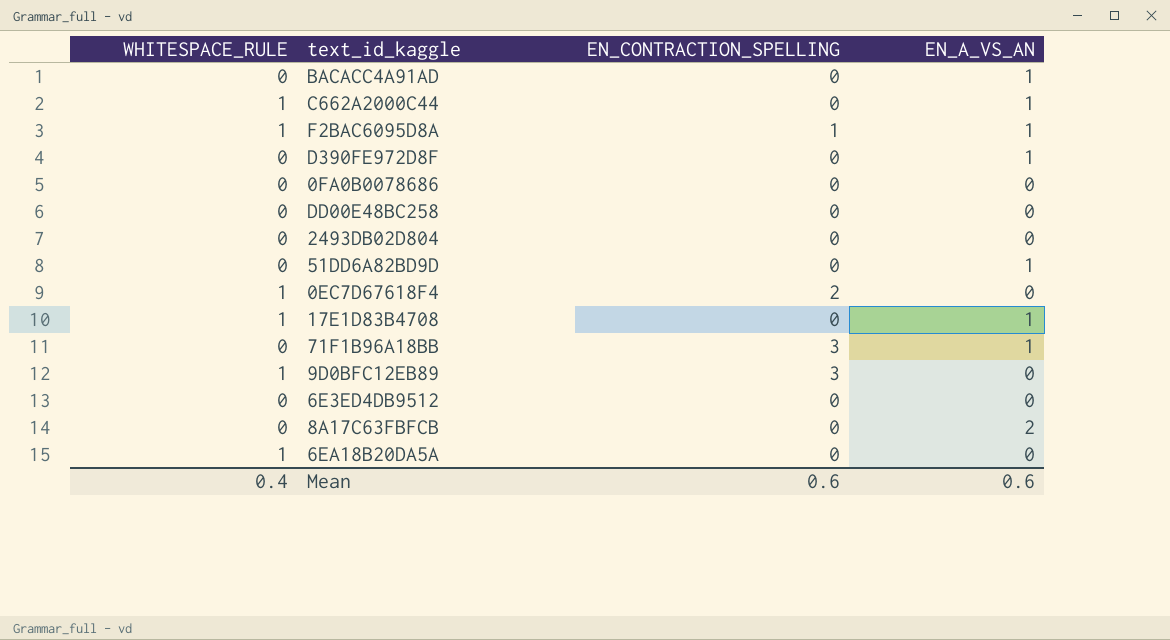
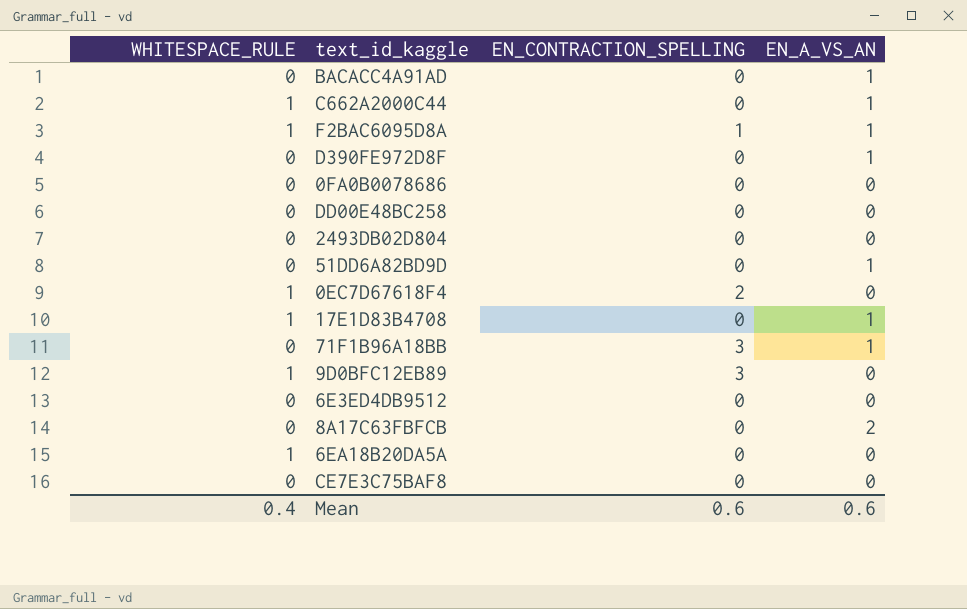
row CE7E3C75BAF8: none -> 0 | 0 | 0

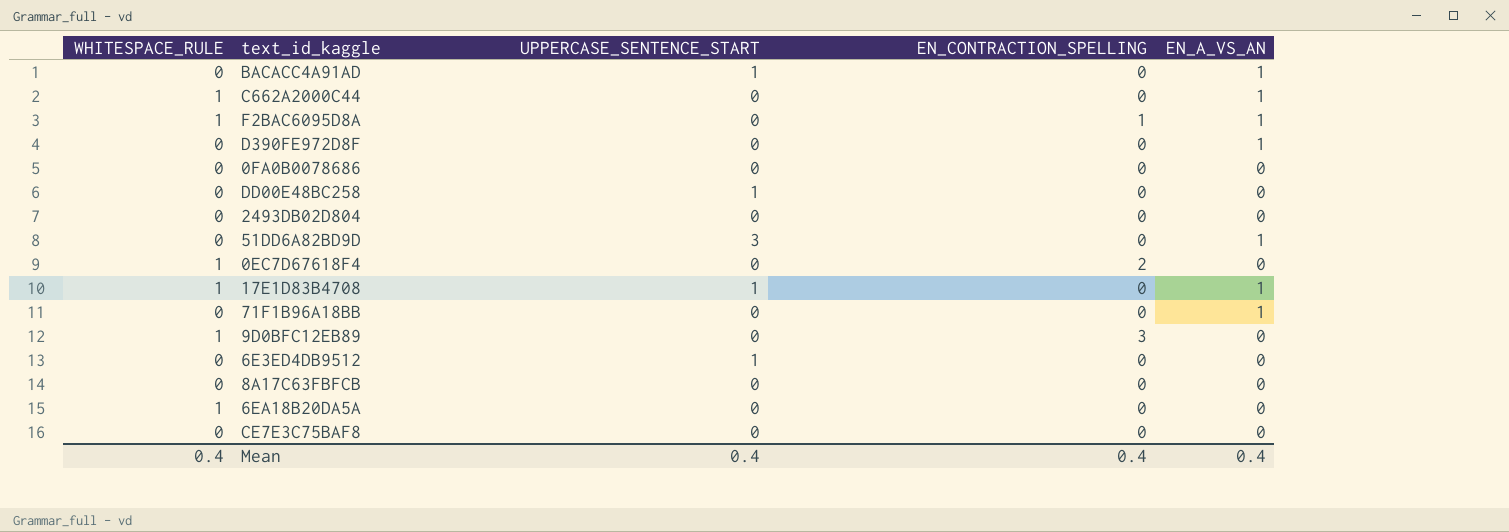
column UPPERCASE_SENTENCE_START | position: none -> 3
71F1B96A18BB | EN_CONTRACTION_SPELLING: 3 -> 0
8A17C63FBFCB | EN_A_VS_AN: 2 -> 0
Mean | EN_CONTRACTION_SPELLING: 0.6 -> 0.4
Mean | EN_A_VS_AN: 0.6 -> 0.4

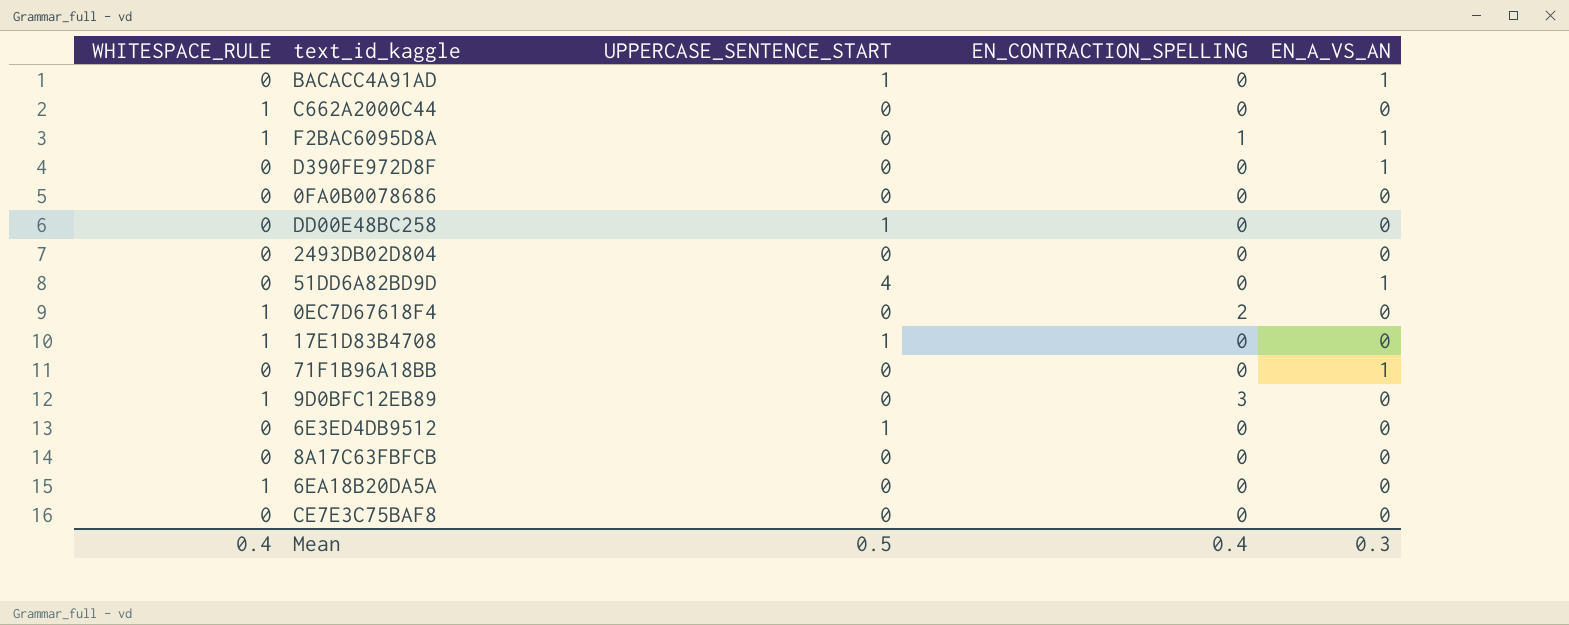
C662A2000C44 | EN_A_VS_AN: 1 -> 0
51DD6A82BD9D | UPPERCASE_SENTENCE_START: 3 -> 4
17E1D83B4708 | EN_A_VS_AN: 1 -> 0
Mean | UPPERCASE_SENTENCE_START: 0.4 -> 0.5
Mean | EN_A_VS_AN: 0.4 -> 0.3

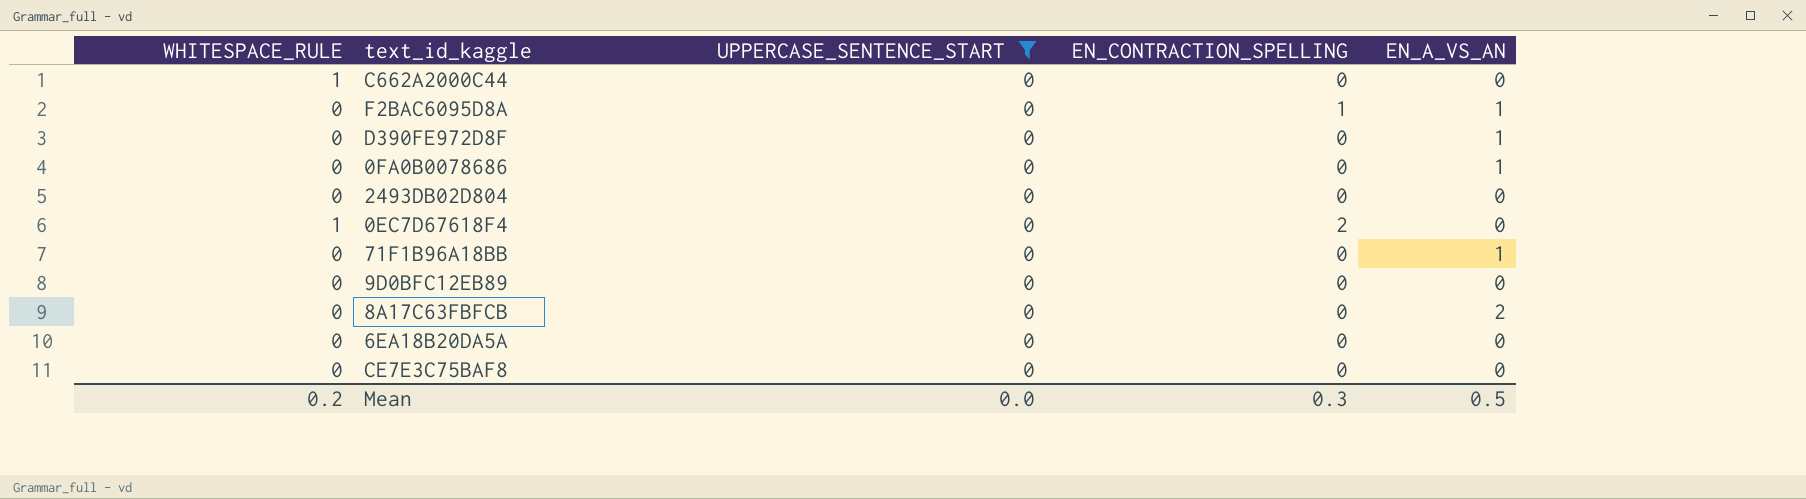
filter: none -> UPPERCASE_SENTENCE_START = 0
F2BAC6095D8A | WHITESPACE_RULE: 1 -> 0
0FA0B0078686 | EN_A_VS_AN: 0 -> 1
9D0BFC12EB89 | WHITESPACE_RULE: 1 -> 0
9D0BFC12EB89 | EN_CONTRACTION_SPELLING: 3 -> 0
8A17C63FBFCB | EN_A_VS_AN: 0 -> 2
6EA18B20DA5A | WHITESPACE_RULE: 1 -> 0
Mean | WHITESPACE_RULE: 0.4 -> 0.2
Mean | UPPERCASE_SENTENCE_START: 0.5 -> 0.0
Mean | EN_CONTRACTION_SPELLING: 0.4 -> 0.3
Mean | EN_A_VS_AN: 0.3 -> 0.5

